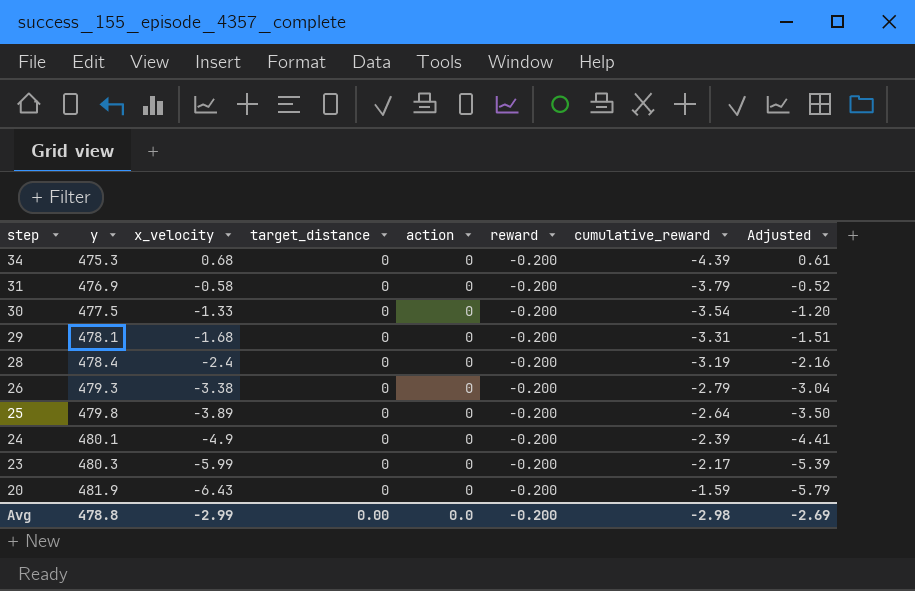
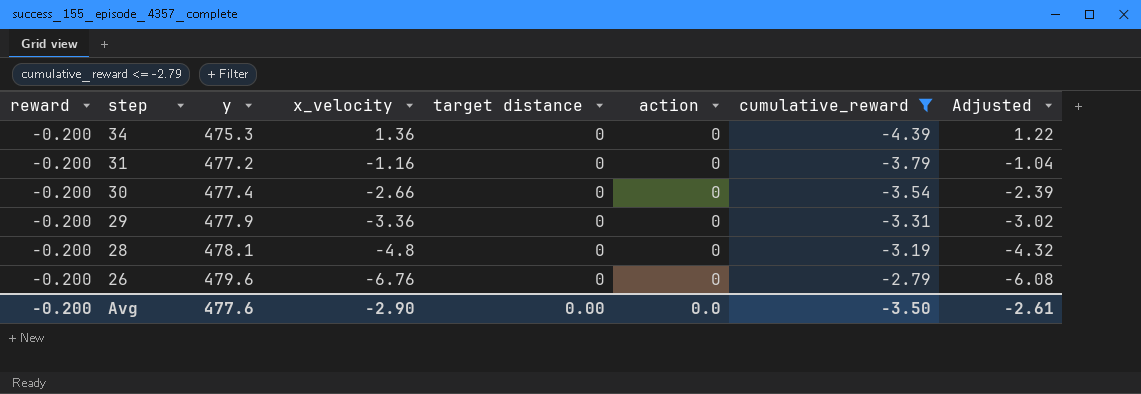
filter: none -> cumulative_reward <= -2.79
column reward | position: 6 -> 1
column name: target_distance -> target distance
34 | x_velocity: 0.68 -> 1.36
34 | Adjusted: 0.61 -> 1.22
31 | y: 476.9 -> 477.2
31 | x_velocity: -0.58 -> -1.16
31 | Adjusted: -0.52 -> -1.04
30 | y: 477.5 -> 477.4
30 | x_velocity: -1.33 -> -2.66
30 | Adjusted: -1.20 -> -2.39
29 | y: 478.1 -> 477.9
29 | x_velocity: -1.68 -> -3.36
29 | Adjusted: -1.51 -> -3.02
28 | y: 478.4 -> 478.1
28 | x_velocity: -2.4 -> -4.8
28 | Adjusted: -2.16 -> -4.32
26 | y: 479.3 -> 479.6
26 | x_velocity: -3.38 -> -6.76
26 | Adjusted: -3.04 -> -6.08
Avg | y: 478.8 -> 477.6
Avg | x_velocity: -2.99 -> -2.90
Avg | cumulative_reward: -2.98 -> -3.50
Avg | Adjusted: -2.69 -> -2.61

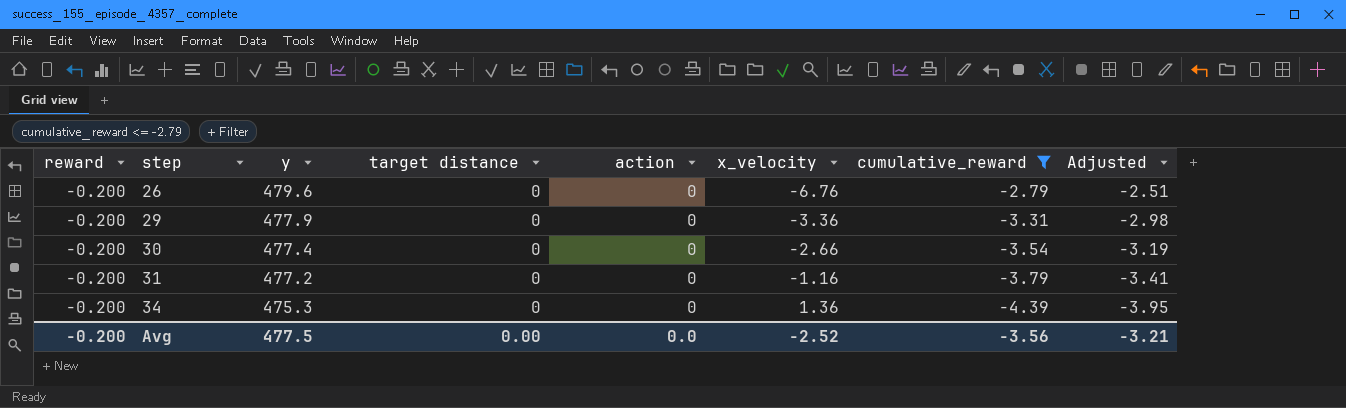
row order: step descending -> step ascending
column x_velocity | position: 4 -> 6
column Adjusted | formula: [x_velocity] * 0.9 -> [cumulative_reward] * 0.9
row 28: -0.200 | 478.1 | -4.8 | 0 | 0 | -3.19 | -4.32 -> none
Avg | y: 477.6 -> 477.5
Avg | x_velocity: -2.90 -> -2.52
Avg | cumulative_reward: -3.50 -> -3.56
Avg | Adjusted: -2.61 -> -3.21

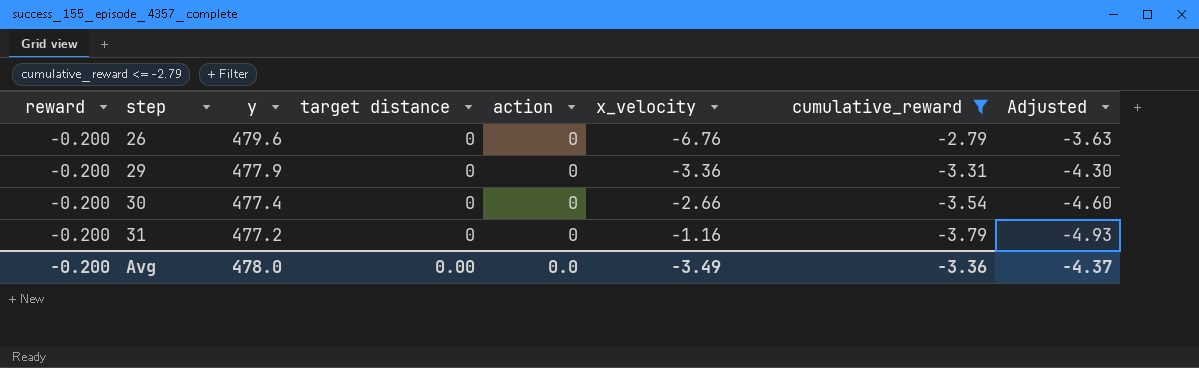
column Adjusted | formula: [cumulative_reward] * 0.9 -> [cumulative_reward] * 1.3
row 34: -0.200 | 475.3 | 0 | 0 | 1.36 | -4.39 | -3.95 -> none
Avg | y: 477.5 -> 478.0
Avg | x_velocity: -2.52 -> -3.49
Avg | cumulative_reward: -3.56 -> -3.36
Avg | Adjusted: -3.21 -> -4.37

